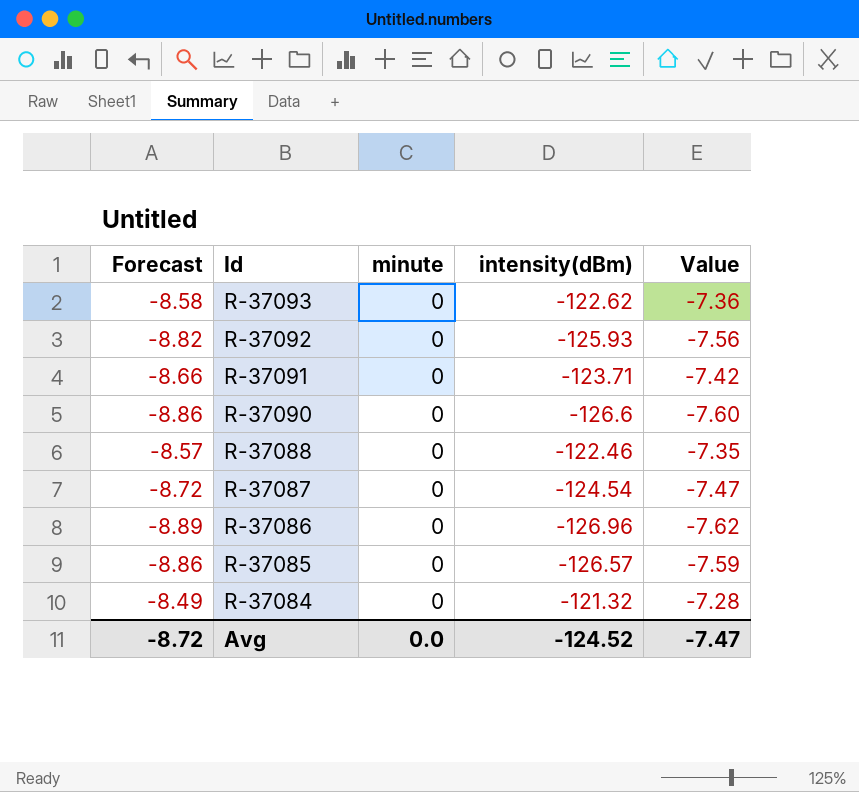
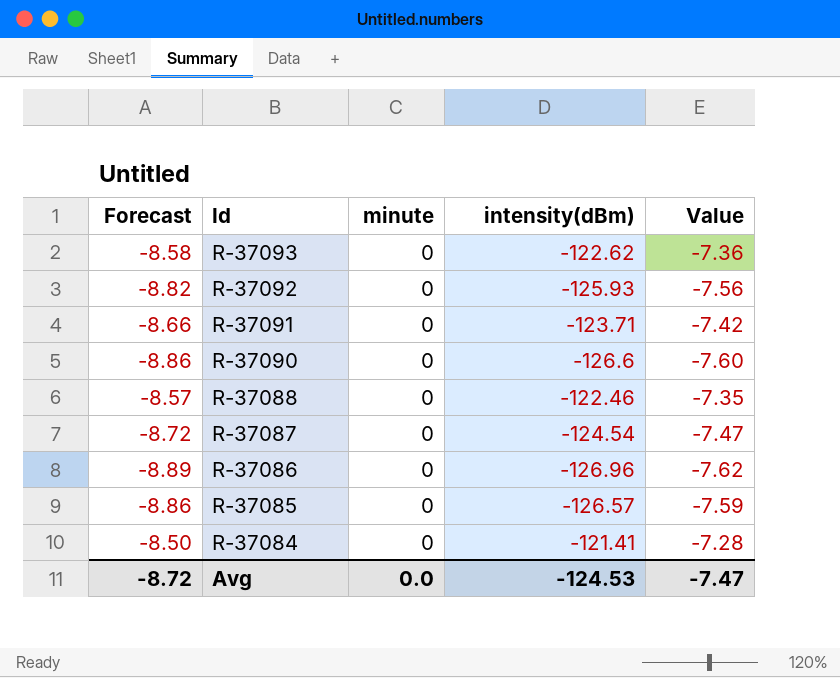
R-37084 | Forecast: -8.49 -> -8.50
R-37084 | intensity(dBm): -121.32 -> -121.41
Avg | intensity(dBm): -124.52 -> -124.53

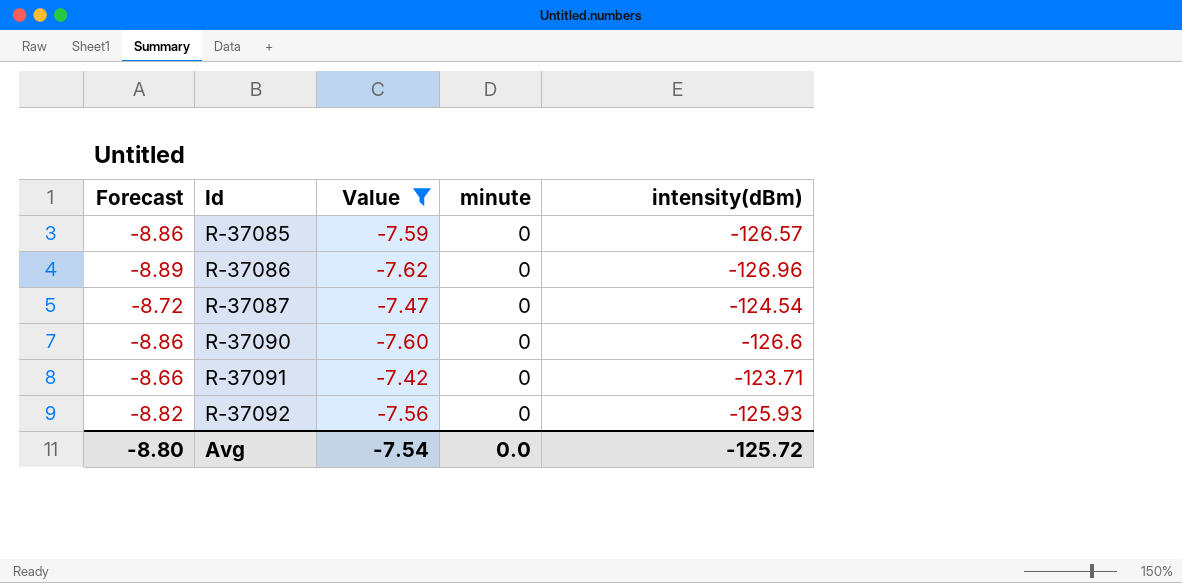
filter: none -> Value <= -7.42
row order: Id descending -> Id ascending
column Value | position: 5 -> 3
Avg | Forecast: -8.72 -> -8.80
Avg | Value: -7.47 -> -7.54
Avg | intensity(dBm): -124.53 -> -125.72

